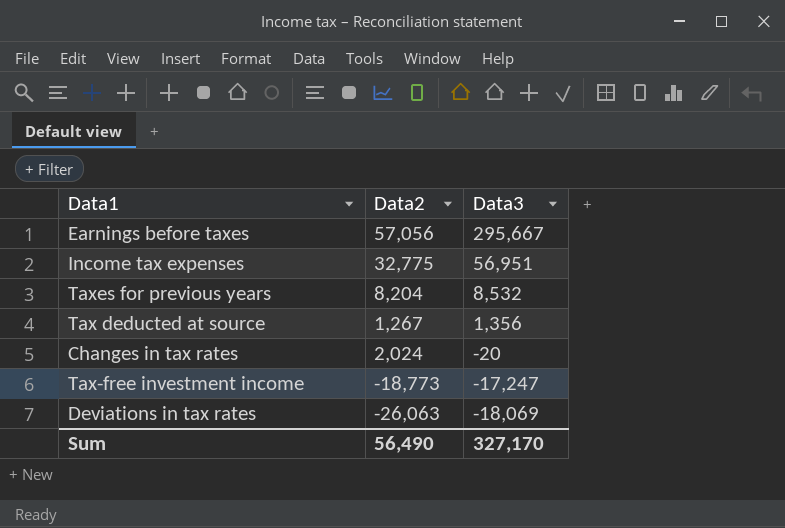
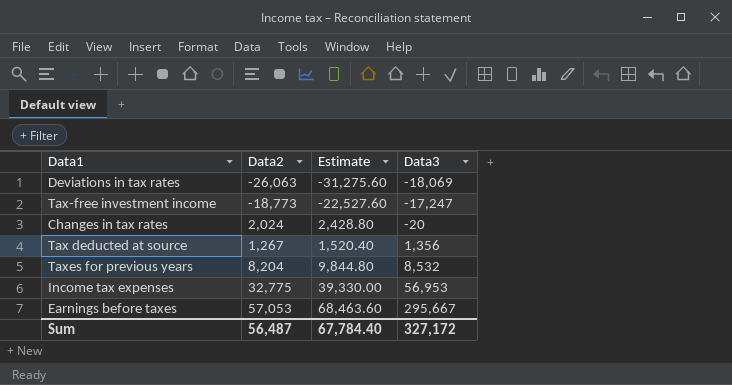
row order: Data3 descending -> Data3 ascending
column Estimate | formula: none -> [Data2] * 1.2
Income tax expenses | Data3: 56,951 -> 56,953
Earnings before taxes | Data2: 57,056 -> 57,053
Sum | Data2: 56,490 -> 56,487
Sum | Data3: 327,170 -> 327,172

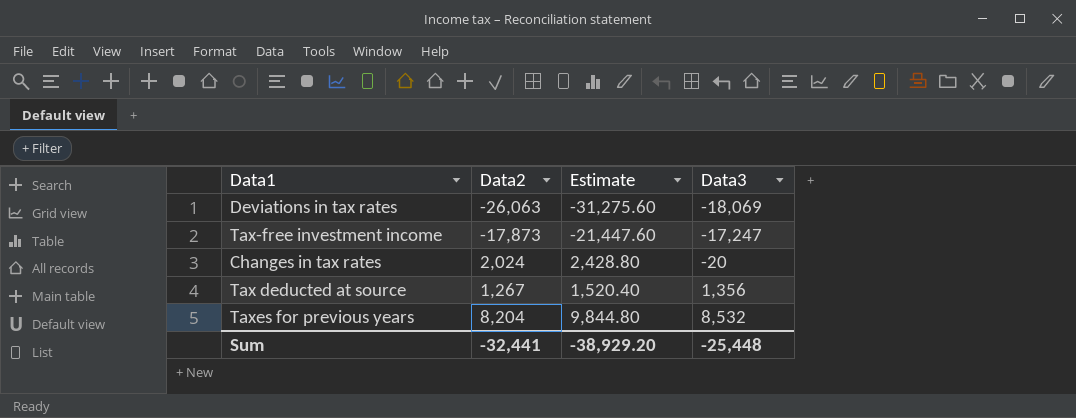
row Income tax expenses: 32,775 | 39,330.00 | 56,953 -> none
row Earnings before taxes: 57,053 | 68,463.60 | 295,667 -> none
Tax-free investment income | Data2: -18,773 -> -17,873
Tax-free investment income | Estimate: -22,527.60 -> -21,447.60
Sum | Data2: 56,487 -> -32,441
Sum | Estimate: 67,784.40 -> -38,929.20
Sum | Data3: 327,172 -> -25,448

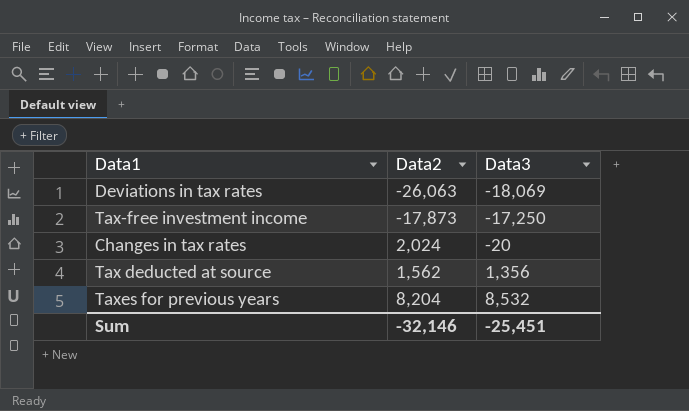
column Estimate | formula: [Data2] * 1.2 -> none
Tax-free investment income | Data3: -17,247 -> -17,250
Tax deducted at source | Data2: 1,267 -> 1,562
Sum | Data2: -32,441 -> -32,146
Sum | Data3: -25,448 -> -25,451

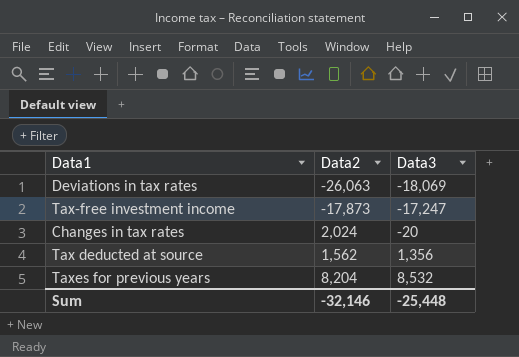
Tax-free investment income | Data3: -17,250 -> -17,247
Sum | Data3: -25,451 -> -25,448

